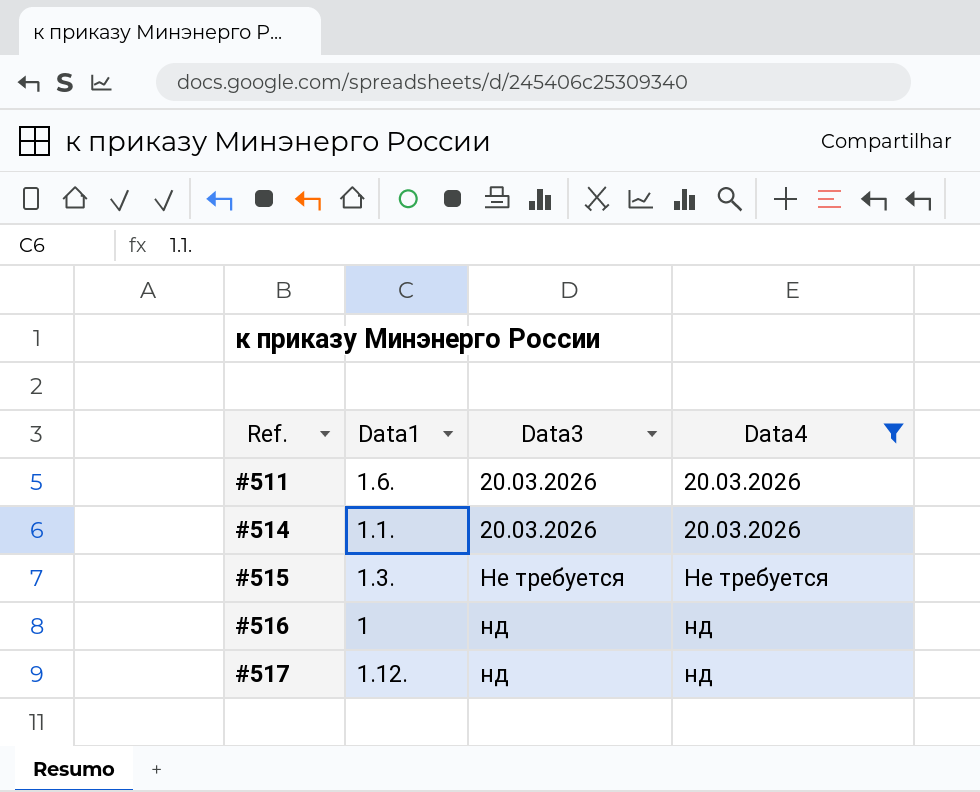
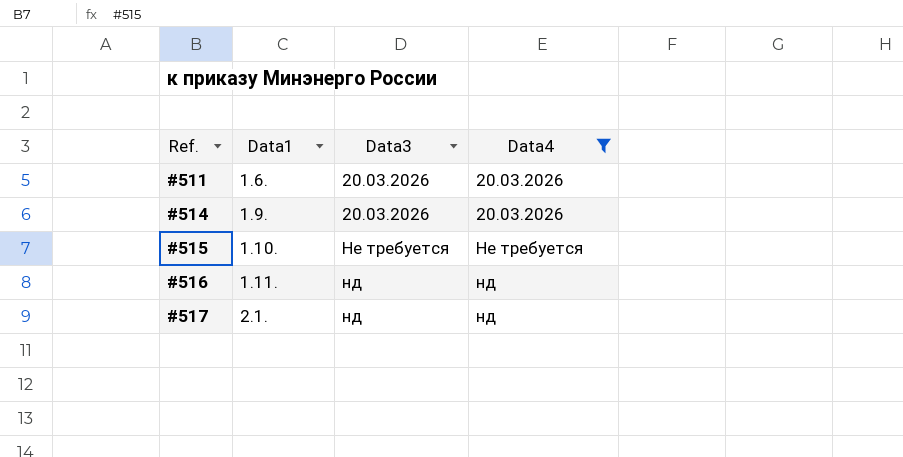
#514 | Data1: 1.1. -> 1.9.
#515 | Data1: 1.3. -> 1.10.
#516 | Data1: 1 -> 1.11.
#517 | Data1: 1.12. -> 2.1.

